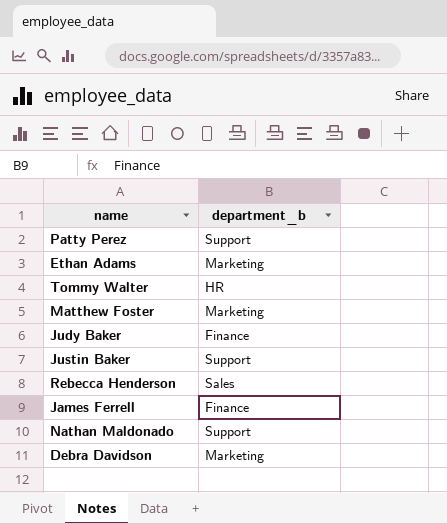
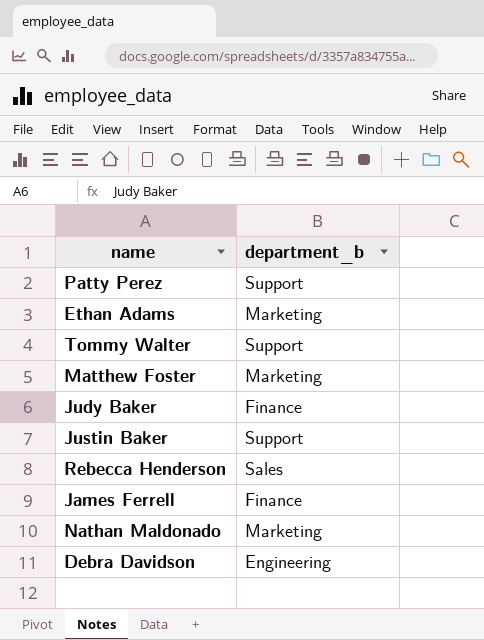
Tommy Walter | department_b: HR -> Support
Nathan Maldonado | department_b: Support -> Marketing
Debra Davidson | department_b: Marketing -> Engineering

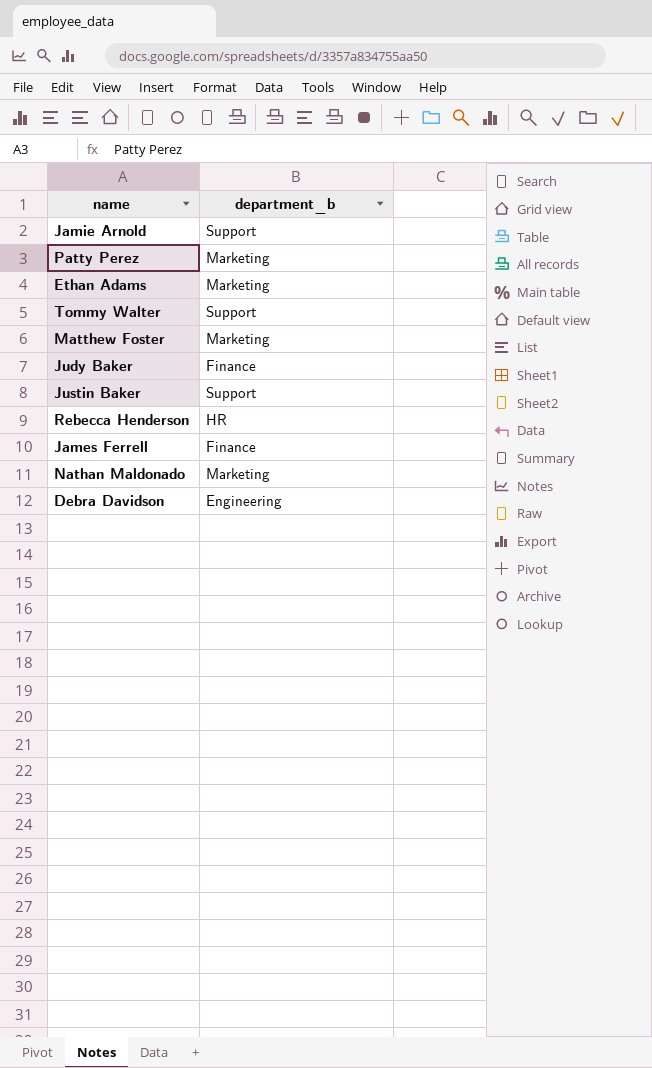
row Jamie Arnold: none -> Support
Patty Perez | department_b: Support -> Marketing
Rebecca Henderson | department_b: Sales -> HR

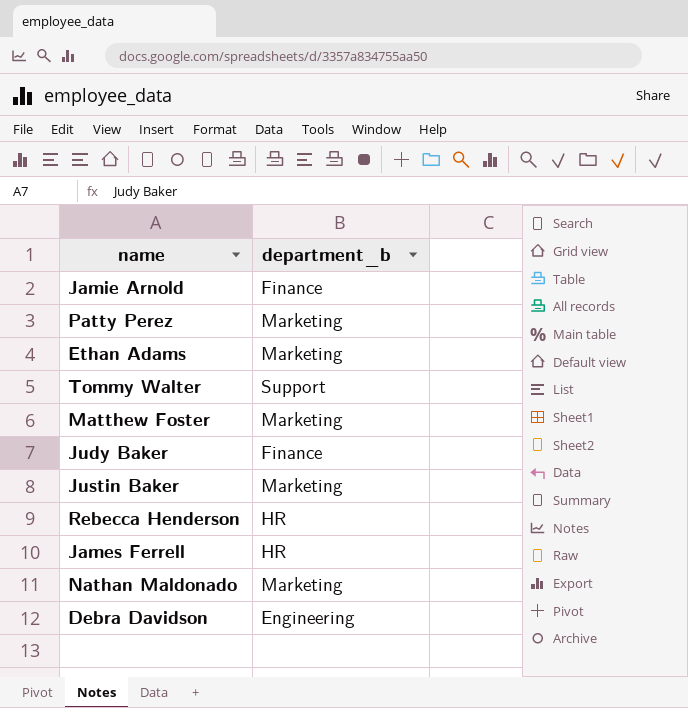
Jamie Arnold | department_b: Support -> Finance
Justin Baker | department_b: Support -> Marketing
James Ferrell | department_b: Finance -> HR

